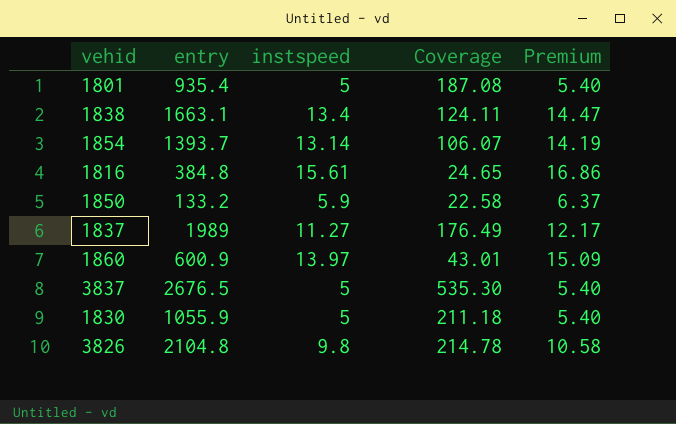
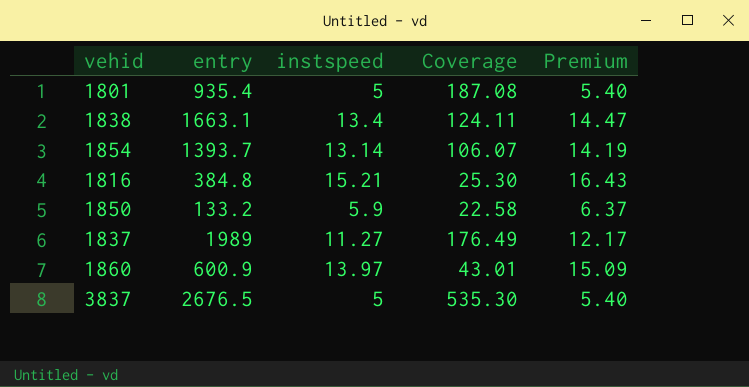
row 1830: 1055.9 | 5 | 211.18 | 5.40 -> none
row 3826: 2104.8 | 9.8 | 214.78 | 10.58 -> none
1816 | instspeed: 15.61 -> 15.21
1816 | Coverage: 24.65 -> 25.30
1816 | Premium: 16.86 -> 16.43

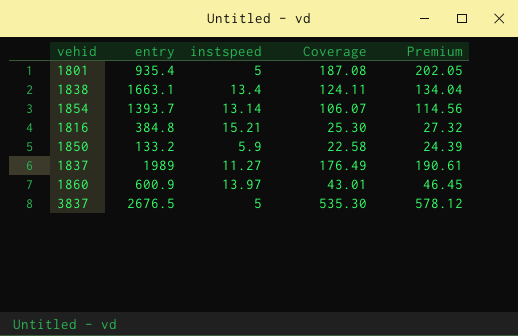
column Premium | formula: [instspeed] * 1.08 -> [Coverage] * 1.08

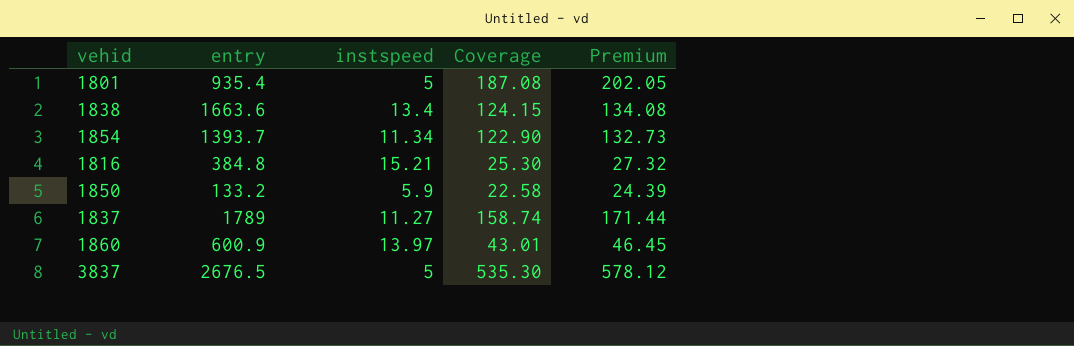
1838 | entry: 1663.1 -> 1663.6
1838 | Coverage: 124.11 -> 124.15
1838 | Premium: 134.04 -> 134.08
1854 | instspeed: 13.14 -> 11.34
1854 | Coverage: 106.07 -> 122.90
1854 | Premium: 114.56 -> 132.73
1837 | entry: 1989 -> 1789
1837 | Coverage: 176.49 -> 158.74
1837 | Premium: 190.61 -> 171.44

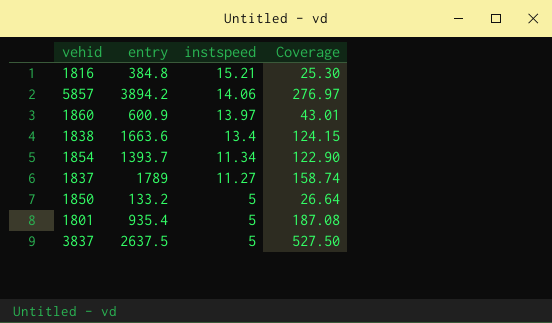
row order: none -> instspeed descending
column Premium | formula: [Coverage] * 1.08 -> none
row 5857: none -> 3894.2 | 14.06 | 276.97
1850 | instspeed: 5.9 -> 5
1850 | Coverage: 22.58 -> 26.64
3837 | entry: 2676.5 -> 2637.5
3837 | Coverage: 535.30 -> 527.50

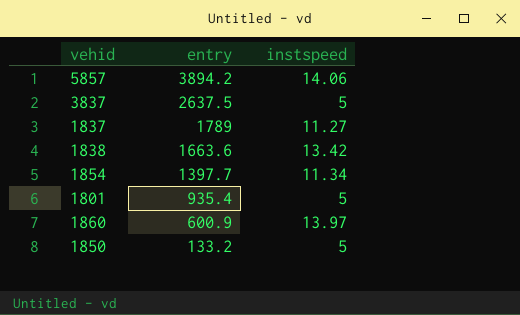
row order: instspeed descending -> entry descending
column Coverage | formula: [entry] / [instspeed] -> none
row 1816: 384.8 | 15.21 | 25.30 -> none
1838 | instspeed: 13.4 -> 13.42
1854 | entry: 1393.7 -> 1397.7

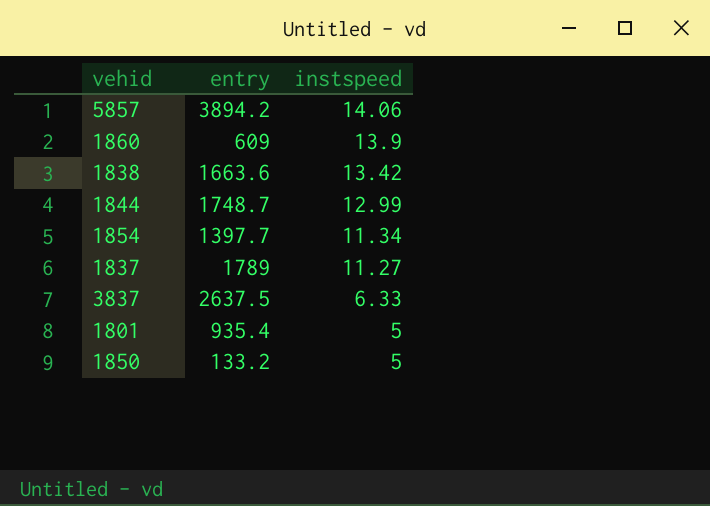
row order: entry descending -> instspeed descending
1860 | entry: 600.9 -> 609
1860 | instspeed: 13.97 -> 13.9
row 1844: none -> 1748.7 | 12.99
3837 | instspeed: 5 -> 6.33

